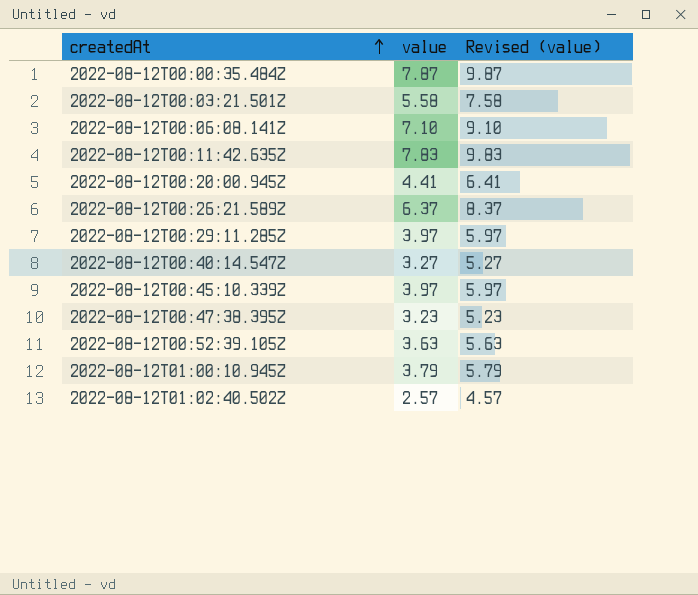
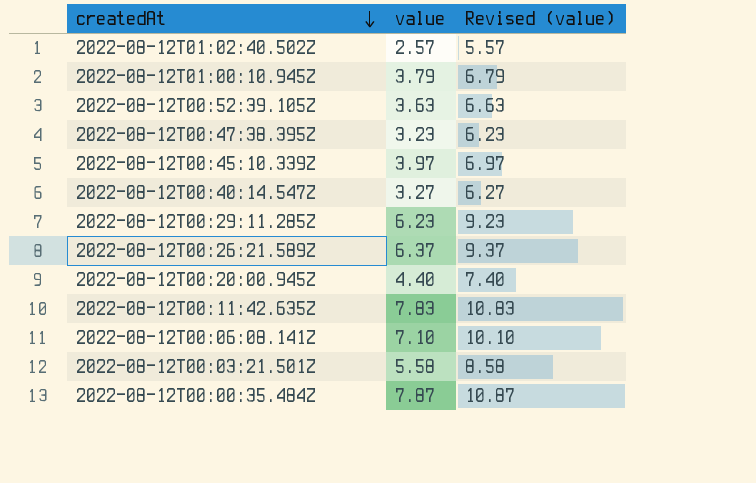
row order: createdAt ascending -> createdAt descending
column Revised (value) | formula: [value] + 2 -> [value] + 3
2022-08-12T00:29:11.285Z | value: 3.97 -> 6.23
2022-08-12T00:20:00.945Z | value: 4.41 -> 4.40

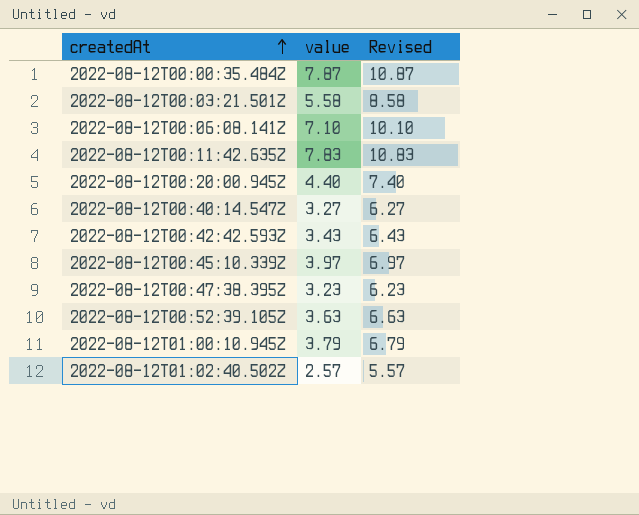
row order: createdAt descending -> createdAt ascending
column name: Revised (value) -> Revised
row 2022-08-12T00:29:11.285Z: 6.23 | 9.23 -> none
row 2022-08-12T00:26:21.589Z: 6.37 | 9.37 -> none
row 2022-08-12T00:42:42.593Z: none -> 3.43 | 6.43

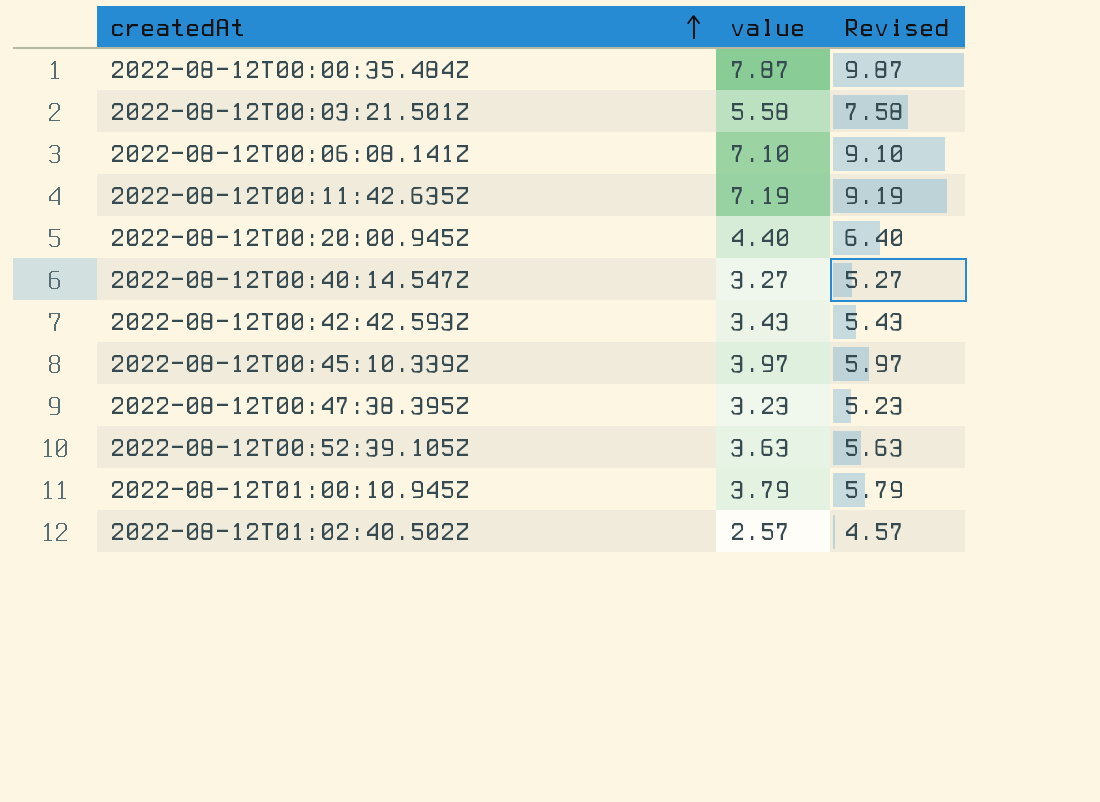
column Revised | formula: [value] + 3 -> [value] + 2
2022-08-12T00:11:42.635Z | value: 7.83 -> 7.19

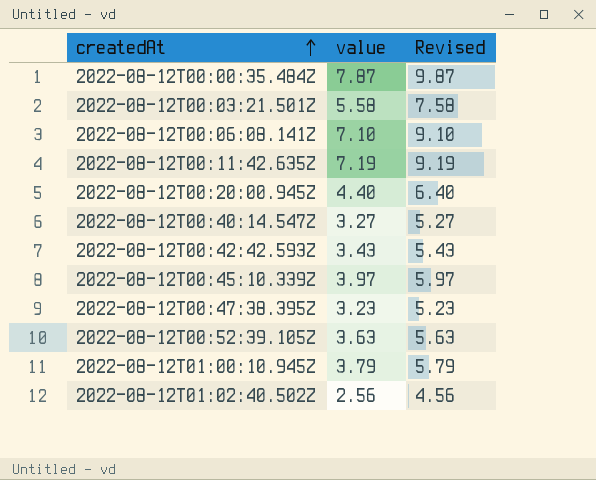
2022-08-12T01:02:40.502Z | value: 2.57 -> 2.56
2022-08-12T01:02:40.502Z | Revised: 4.57 -> 4.56

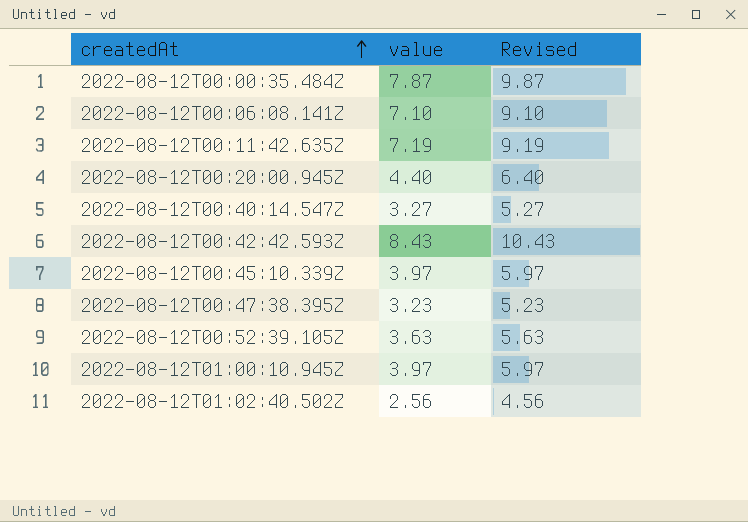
row 2022-08-12T00:03:21.501Z: 5.58 | 7.58 -> none
2022-08-12T00:42:42.593Z | value: 3.43 -> 8.43
2022-08-12T00:42:42.593Z | Revised: 5.43 -> 10.43
2022-08-12T01:00:10.945Z | value: 3.79 -> 3.97
2022-08-12T01:00:10.945Z | Revised: 5.79 -> 5.97

